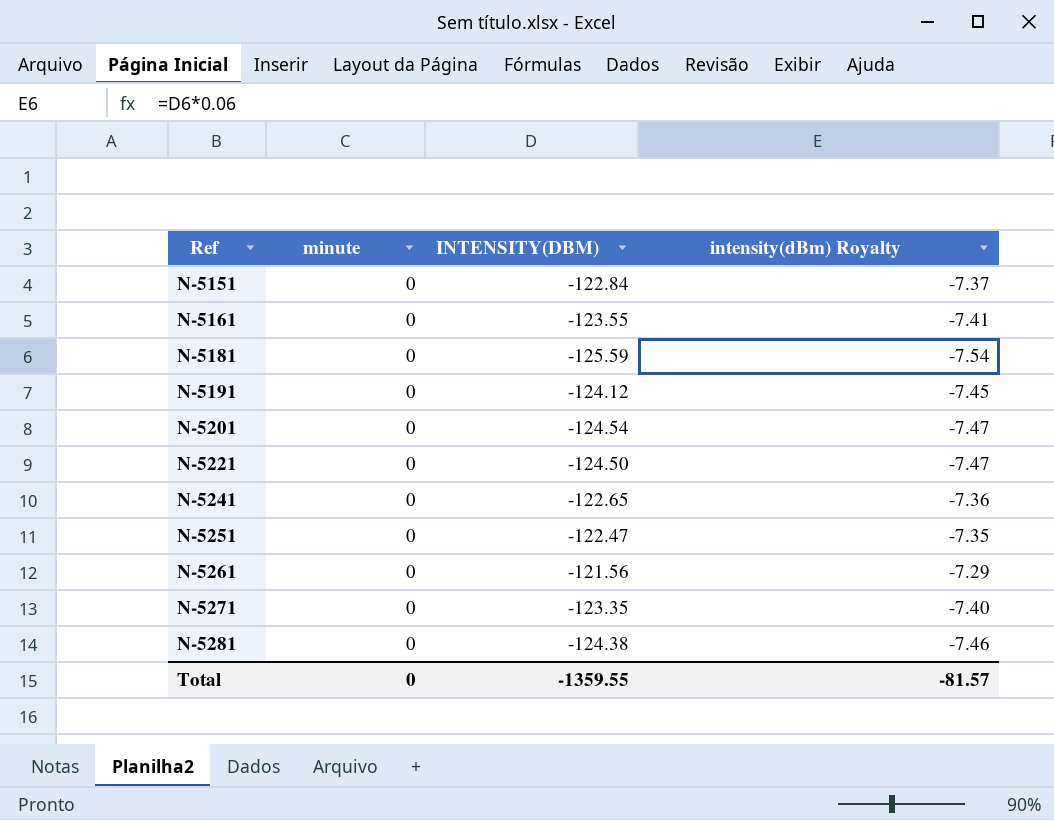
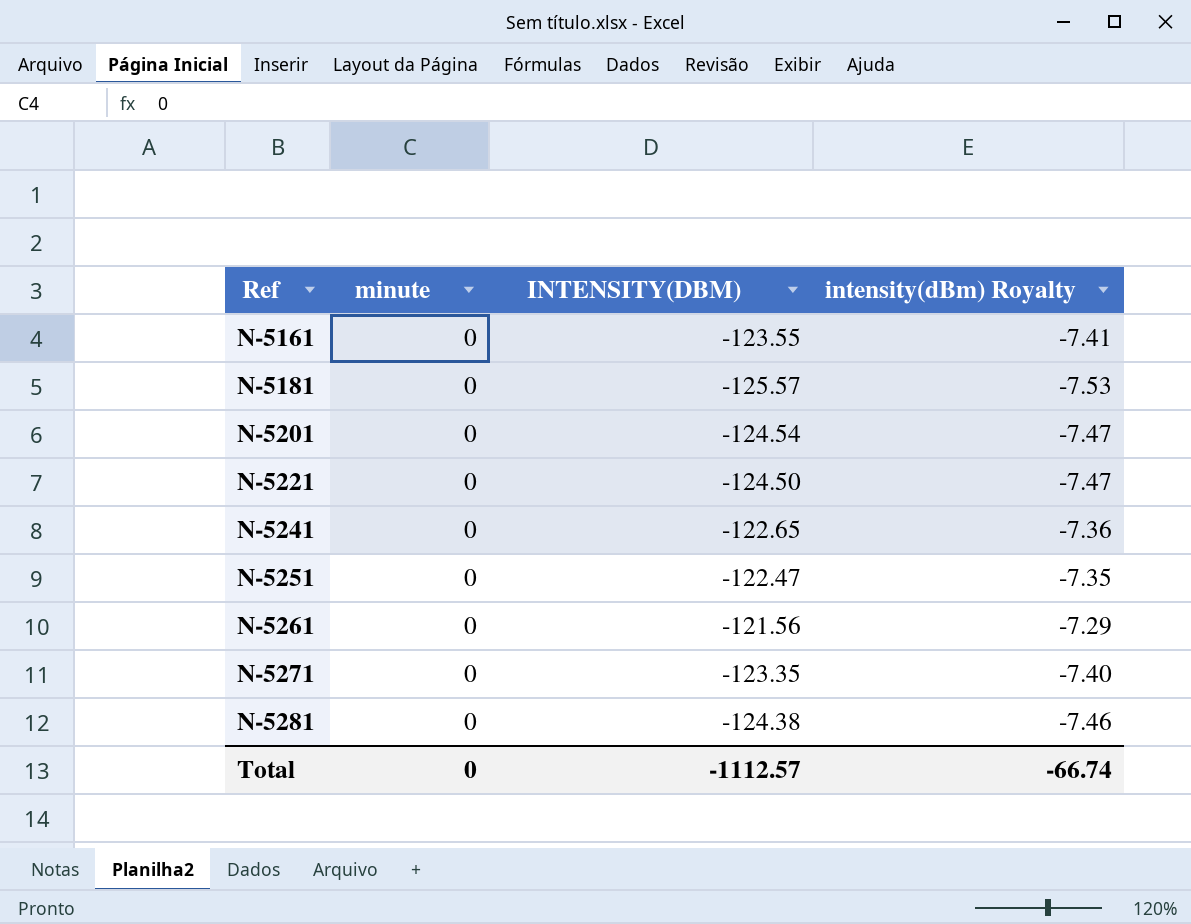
row N-5151: 0 | -122.84 | -7.37 -> none
row N-5191: 0 | -124.12 | -7.45 -> none
N-5181 | INTENSITY(DBM): -125.59 -> -125.57
N-5181 | intensity(dBm) Royalty: -7.54 -> -7.53
Total | INTENSITY(DBM): -1359.55 -> -1112.57
Total | intensity(dBm) Royalty: -81.57 -> -66.74

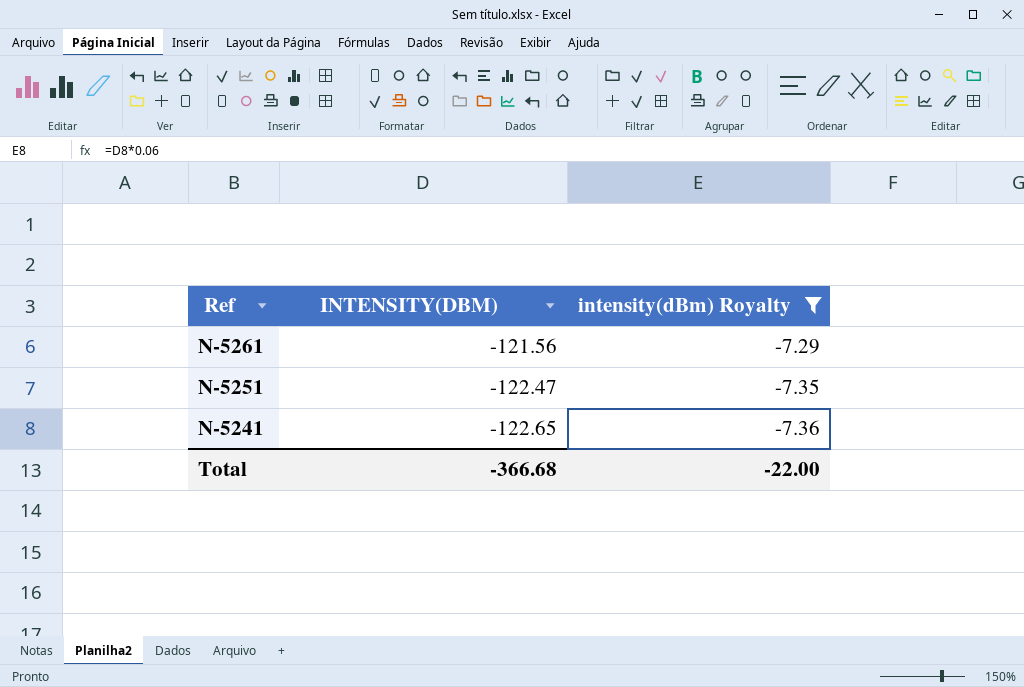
filter: none -> intensity(dBm) Royalty >= -7.36
row order: Ref ascending -> Ref descending
column minute | position: 2 -> none
Total | INTENSITY(DBM): -1112.57 -> -366.68
Total | intensity(dBm) Royalty: -66.74 -> -22.00

